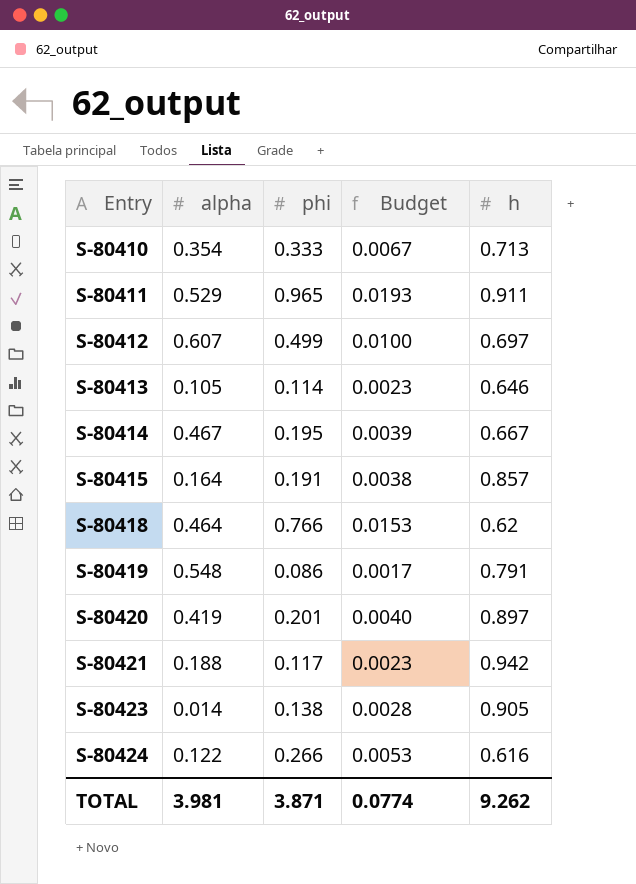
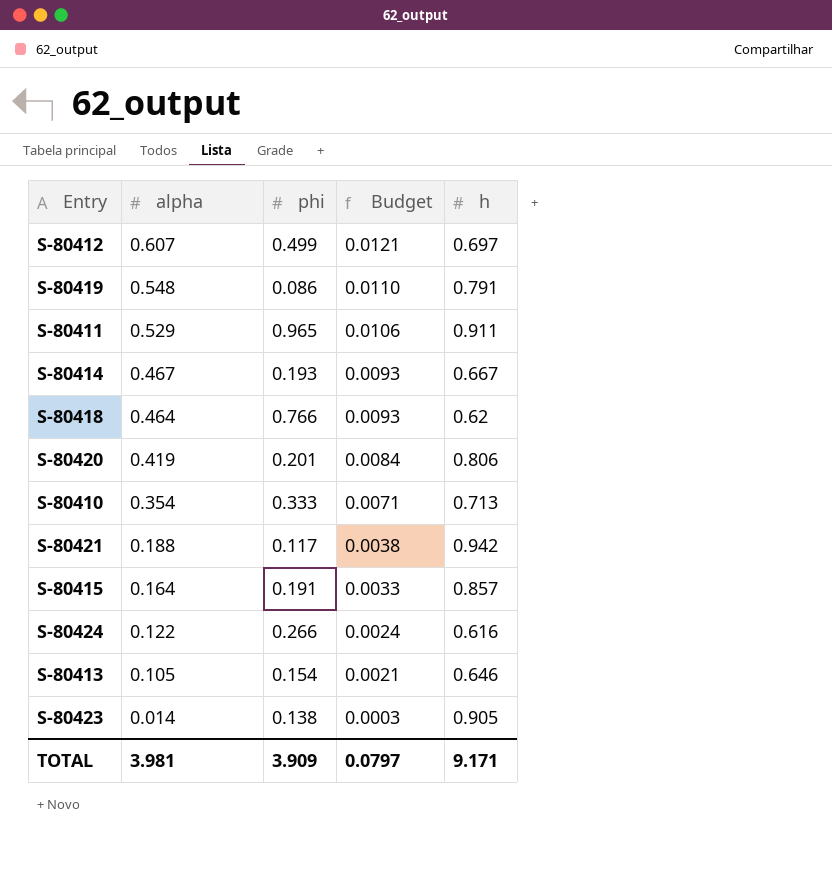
row order: Entry ascending -> alpha descending
column Budget | formula: [phi] * 0.02 -> [alpha] * 0.02
S-80414 | phi: 0.195 -> 0.193
S-80420 | h: 0.897 -> 0.806
S-80413 | phi: 0.114 -> 0.154
TOTAL | phi: 3.871 -> 3.909
TOTAL | Budget: 0.0774 -> 0.0797
TOTAL | h: 9.262 -> 9.171

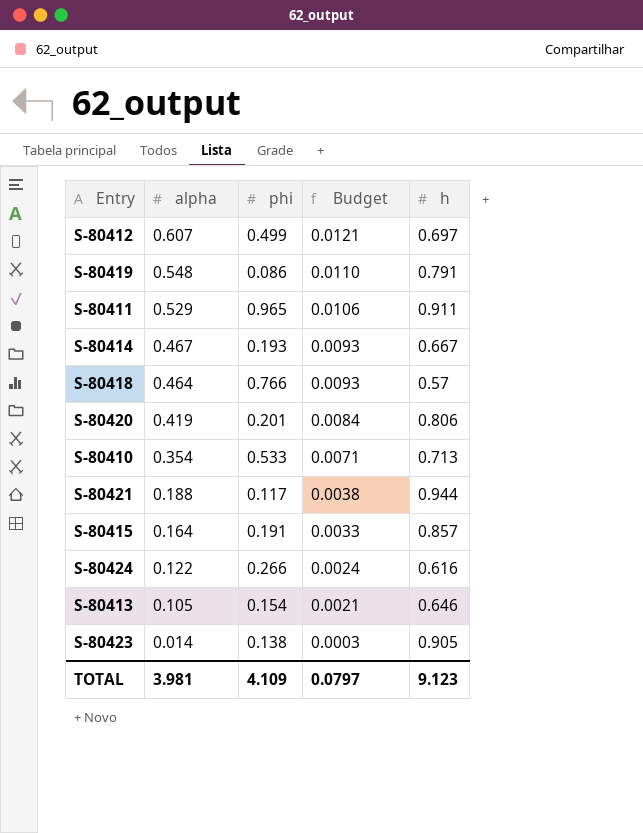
S-80418 | h: 0.62 -> 0.57
S-80410 | phi: 0.333 -> 0.533
S-80421 | h: 0.942 -> 0.944
TOTAL | phi: 3.909 -> 4.109
TOTAL | h: 9.171 -> 9.123

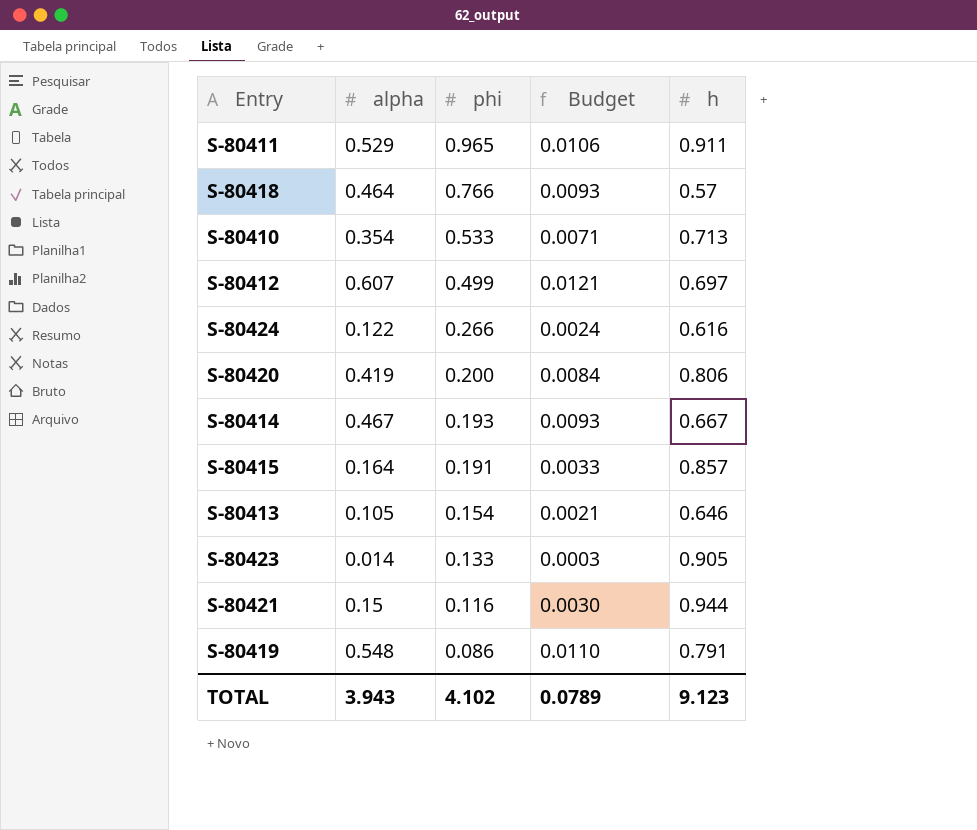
row order: alpha descending -> phi descending
S-80420 | phi: 0.201 -> 0.200
S-80423 | phi: 0.138 -> 0.133
S-80421 | alpha: 0.188 -> 0.15
S-80421 | phi: 0.117 -> 0.116
S-80421 | Budget: 0.0038 -> 0.0030
TOTAL | alpha: 3.981 -> 3.943
TOTAL | phi: 4.109 -> 4.102
TOTAL | Budget: 0.0797 -> 0.0789

